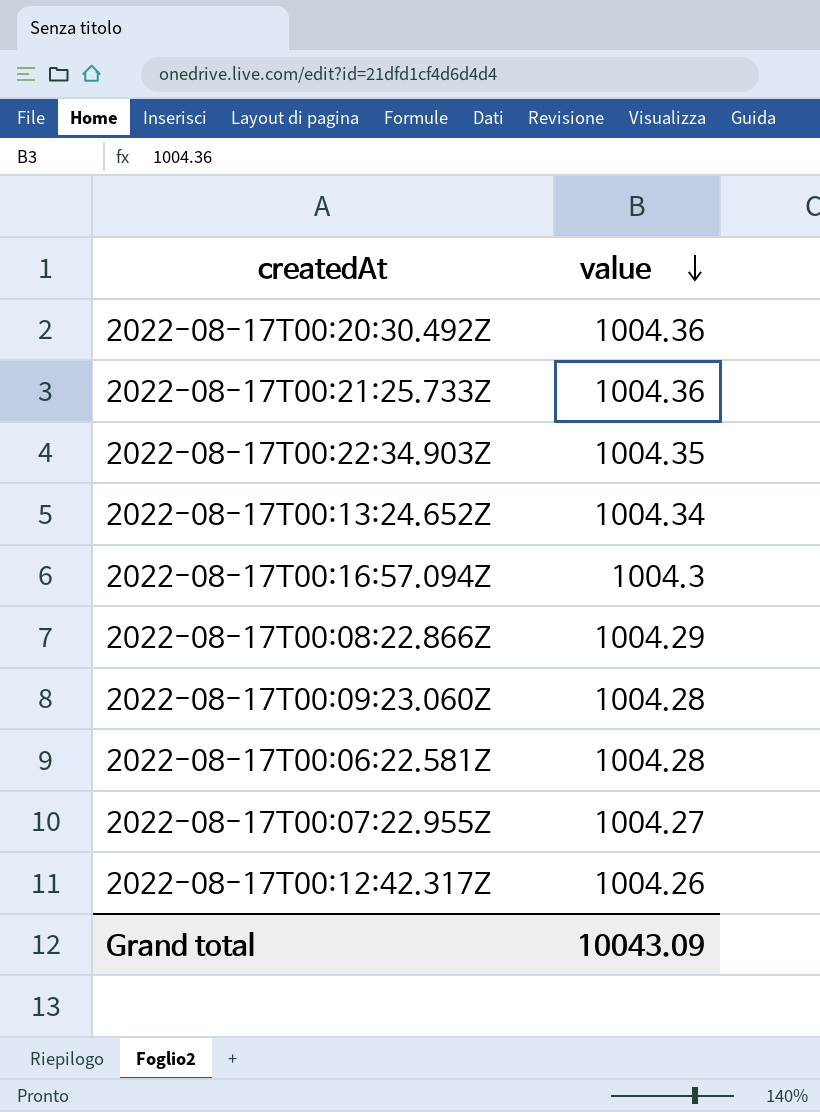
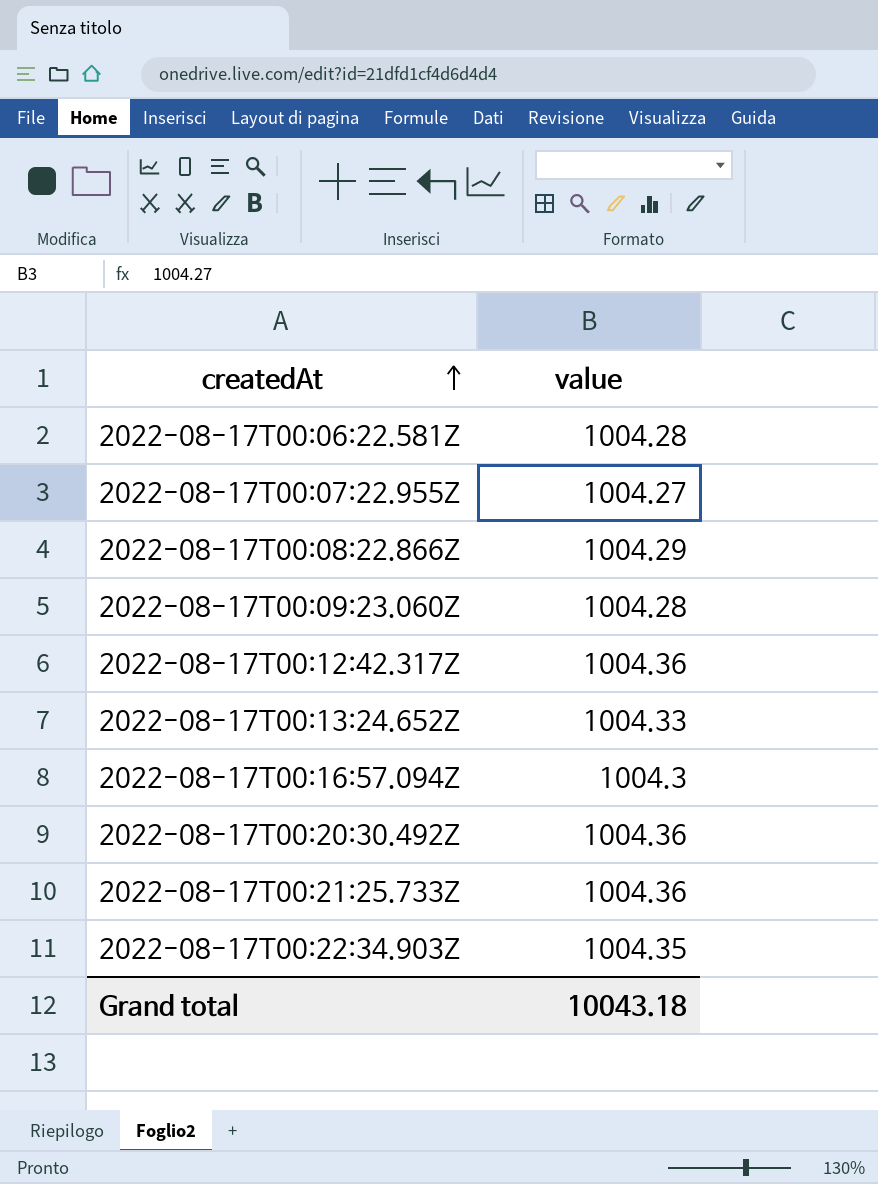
row order: value descending -> createdAt ascending
2022-08-17T00:12:42.317Z | value: 1004.26 -> 1004.36
2022-08-17T00:13:24.652Z | value: 1004.34 -> 1004.33
Grand total | value: 10043.09 -> 10043.18

